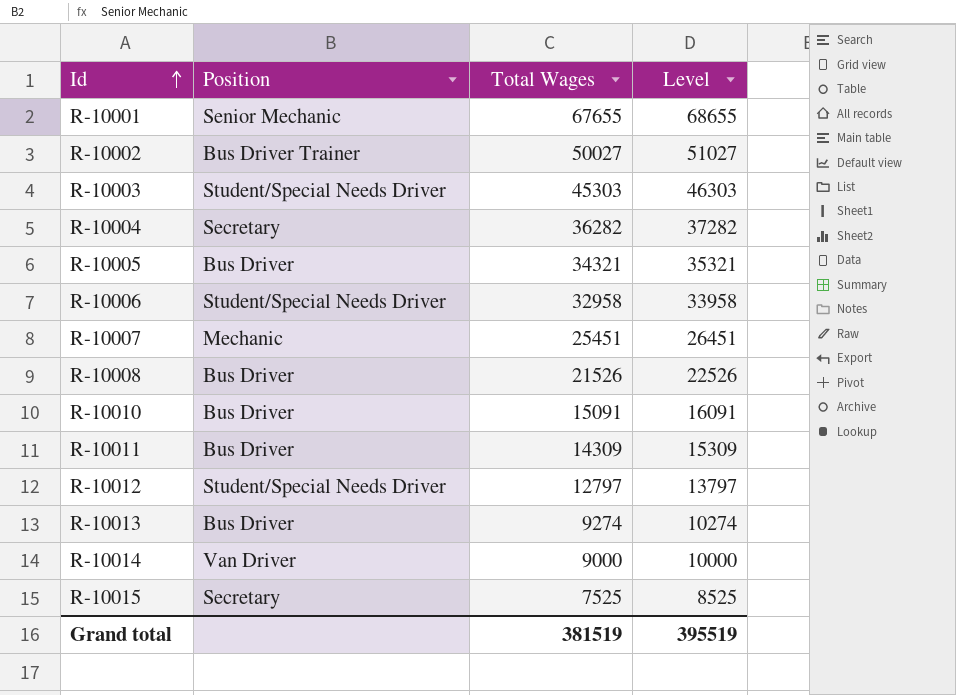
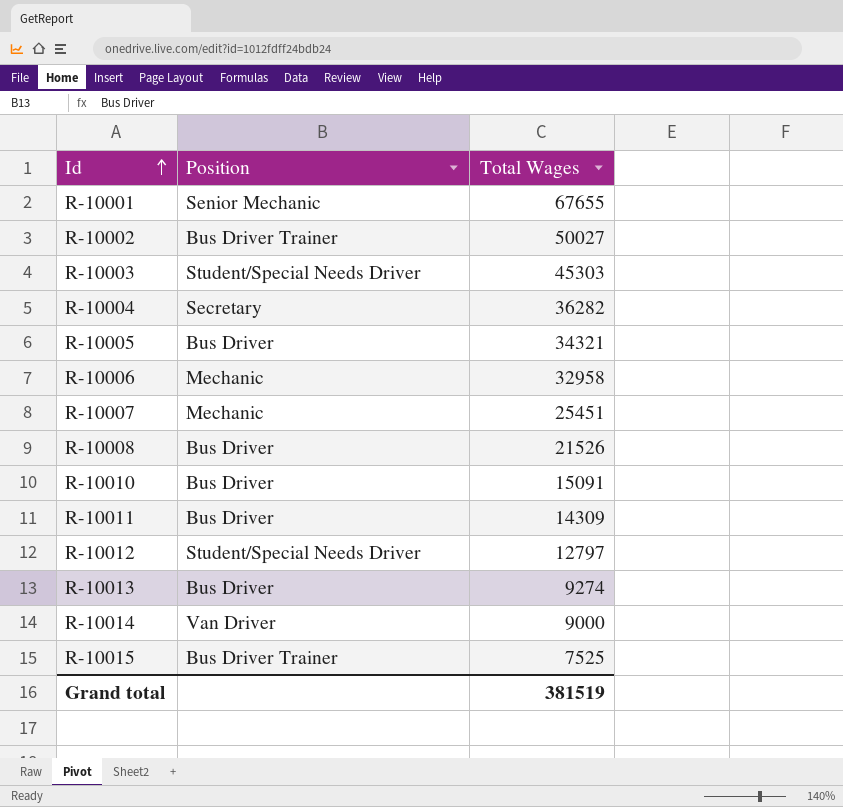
column Level | formula: [Total Wages] + 1000 -> none
R-10006 | Position: Student/Special Needs Driver -> Mechanic
R-10015 | Position: Secretary -> Bus Driver Trainer

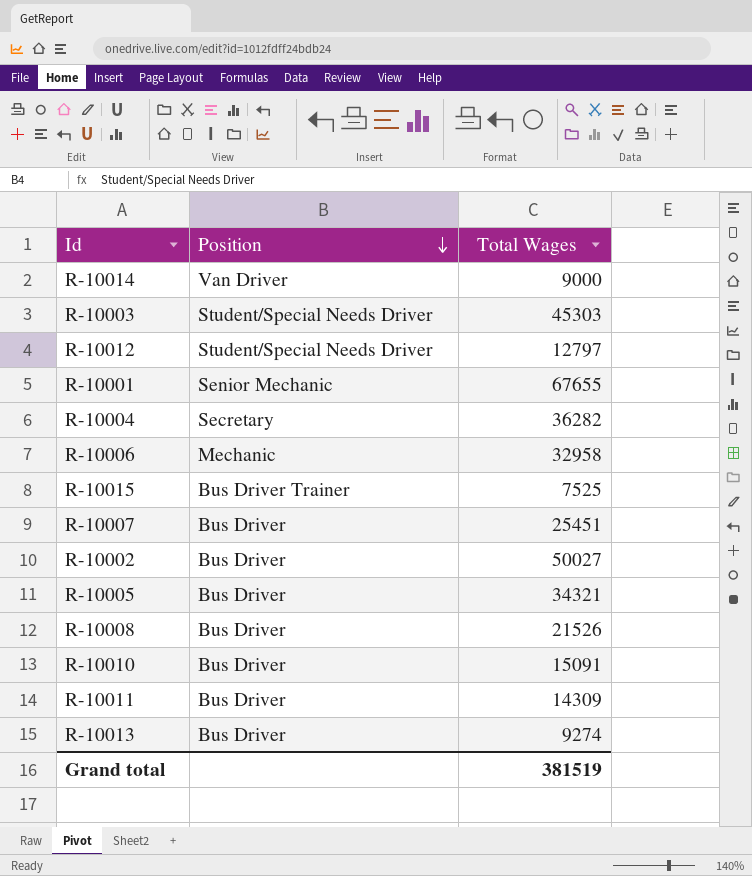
row order: Id ascending -> Position descending
R-10007 | Position: Mechanic -> Bus Driver
R-10002 | Position: Bus Driver Trainer -> Bus Driver

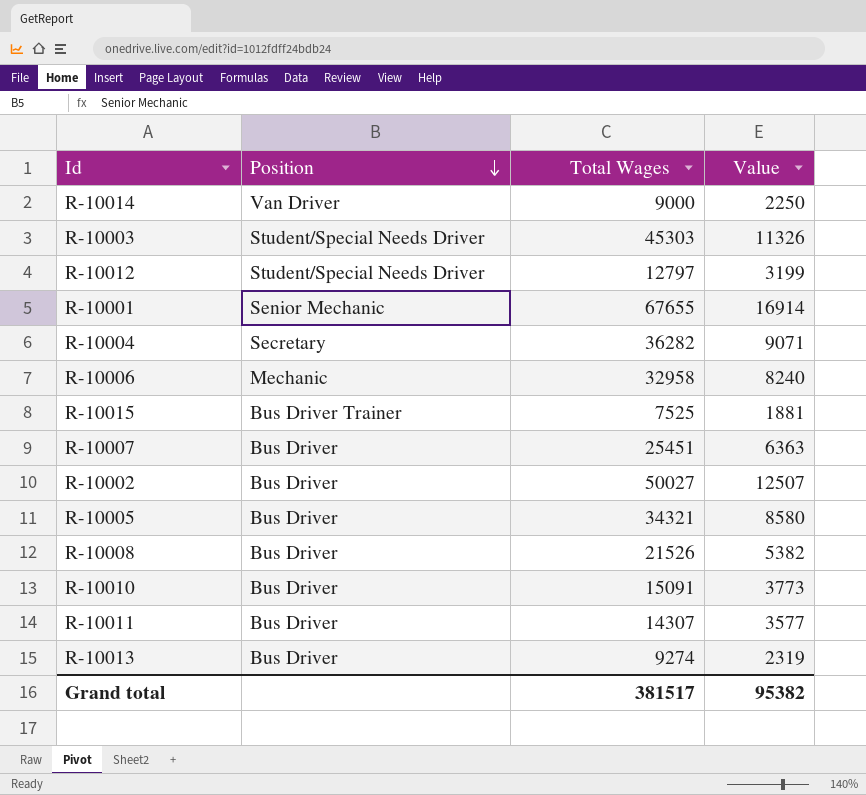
column Value | formula: none -> [Total Wages] * 0.25
R-10011 | Total Wages: 14309 -> 14307
Grand total | Total Wages: 381519 -> 381517

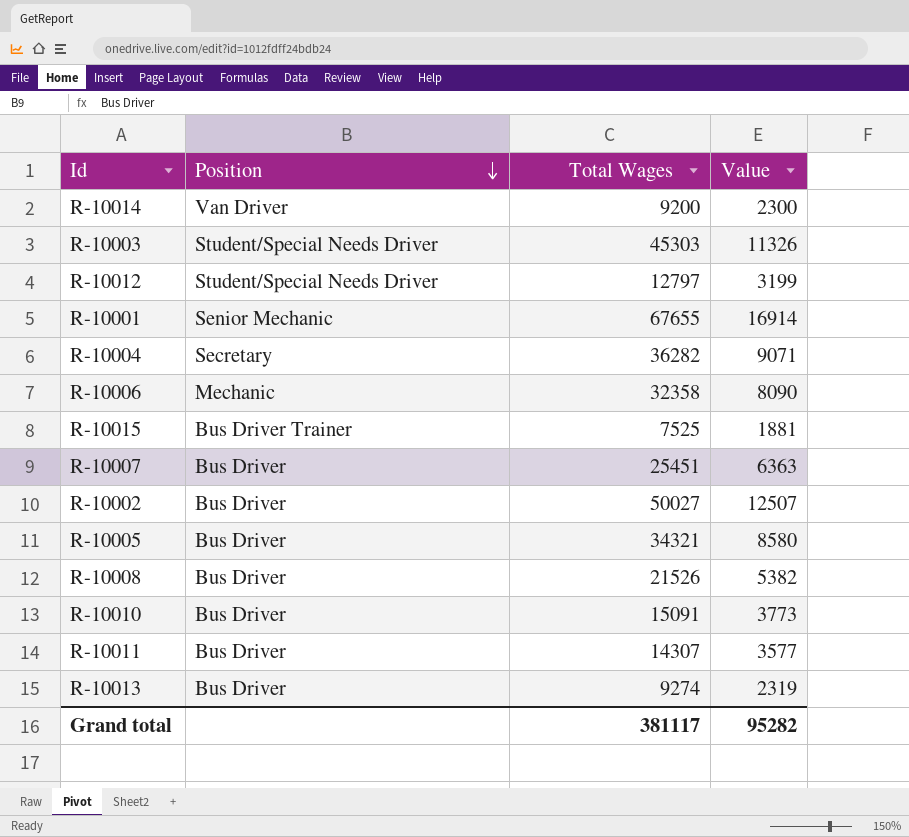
R-10014 | Total Wages: 9000 -> 9200
R-10014 | Value: 2250 -> 2300
R-10006 | Total Wages: 32958 -> 32358
R-10006 | Value: 8240 -> 8090
Grand total | Total Wages: 381517 -> 381117
Grand total | Value: 95382 -> 95282

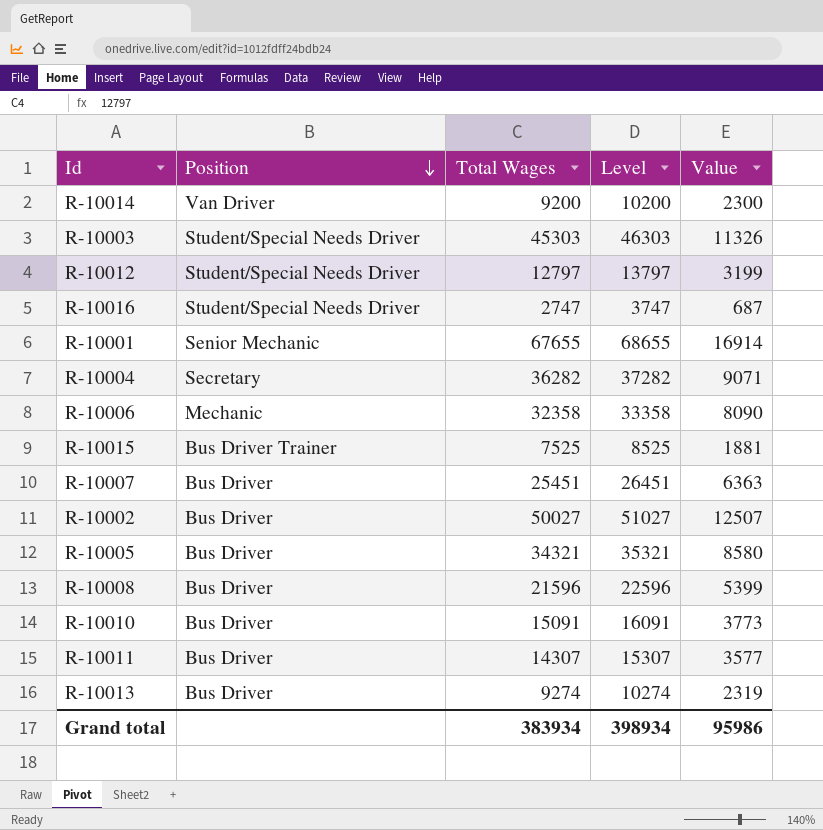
column Level | formula: none -> [Total Wages] + 1000
row R-10016: none -> Student/Special Needs Driver | 2747 | 3747 | 687
R-10008 | Total Wages: 21526 -> 21596
R-10008 | Value: 5382 -> 5399
Grand total | Total Wages: 381117 -> 383934
Grand total | Value: 95282 -> 95986

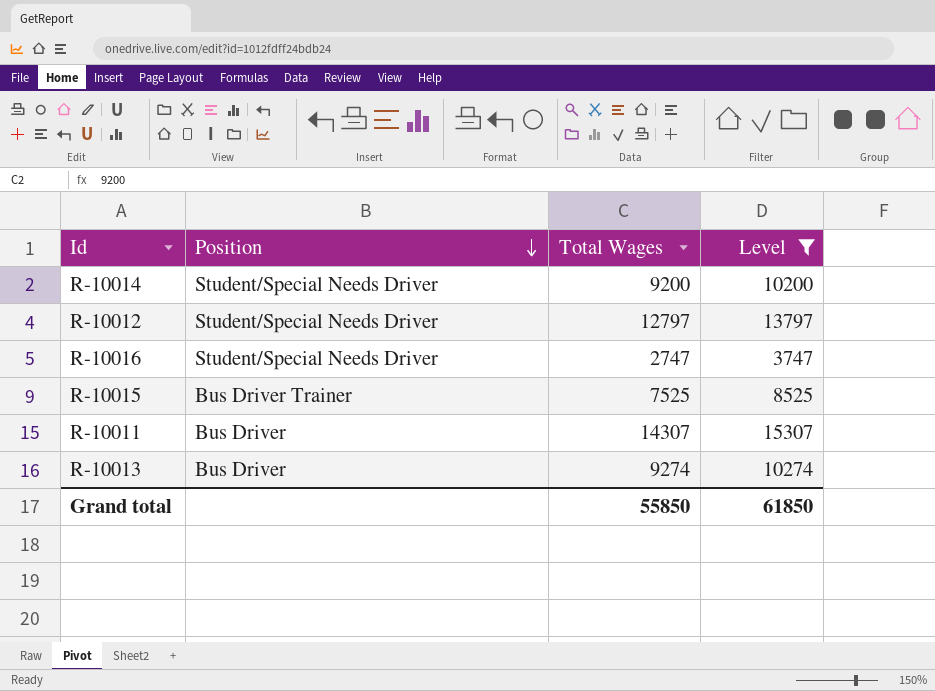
filter: none -> Level <= 15307
column Value | formula: [Total Wages] * 0.25 -> none
R-10014 | Position: Van Driver -> Student/Special Needs Driver
Grand total | Total Wages: 383934 -> 55850
Grand total | Level: 398934 -> 61850

